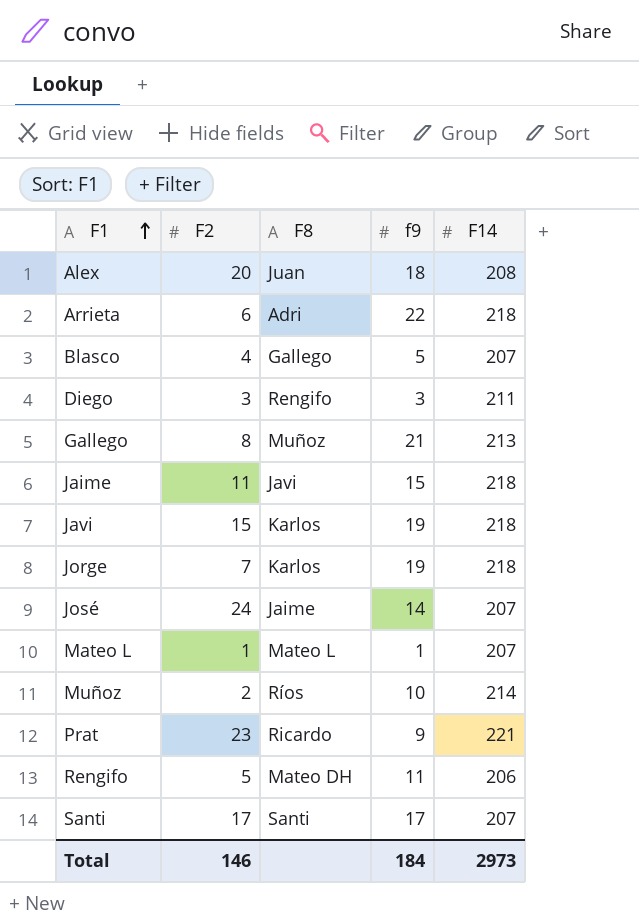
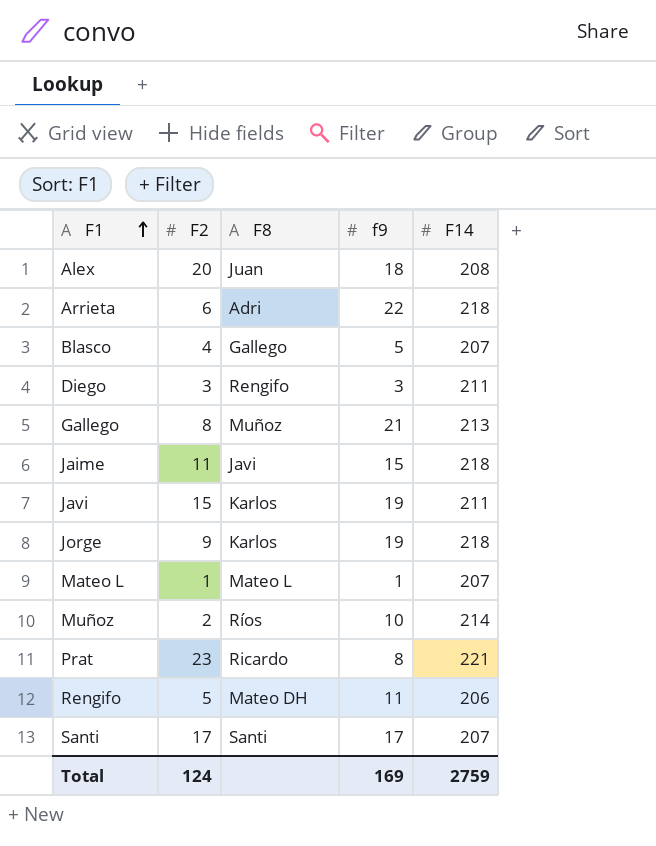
row José: 24 | Jaime | 14 | 207 -> none
Javi | F14: 218 -> 211
Jorge | F2: 7 -> 9
Prat | f9: 9 -> 8
Total | F2: 146 -> 124
Total | f9: 184 -> 169
Total | F14: 2973 -> 2759

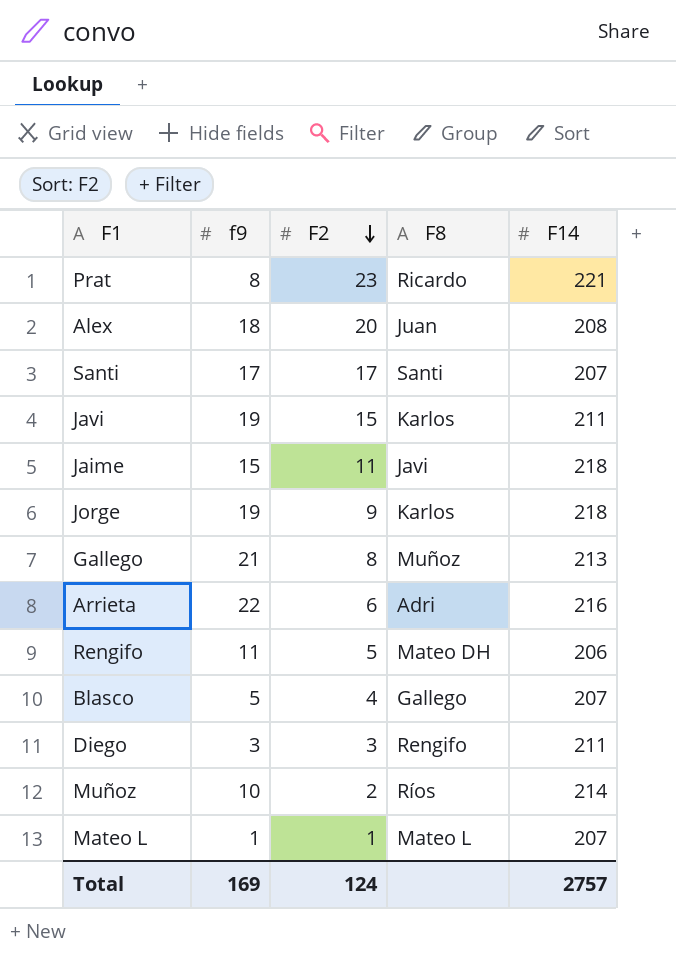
row order: F1 ascending -> F2 descending
column f9 | position: 4 -> 2
Arrieta | F14: 218 -> 216
Total | F14: 2759 -> 2757

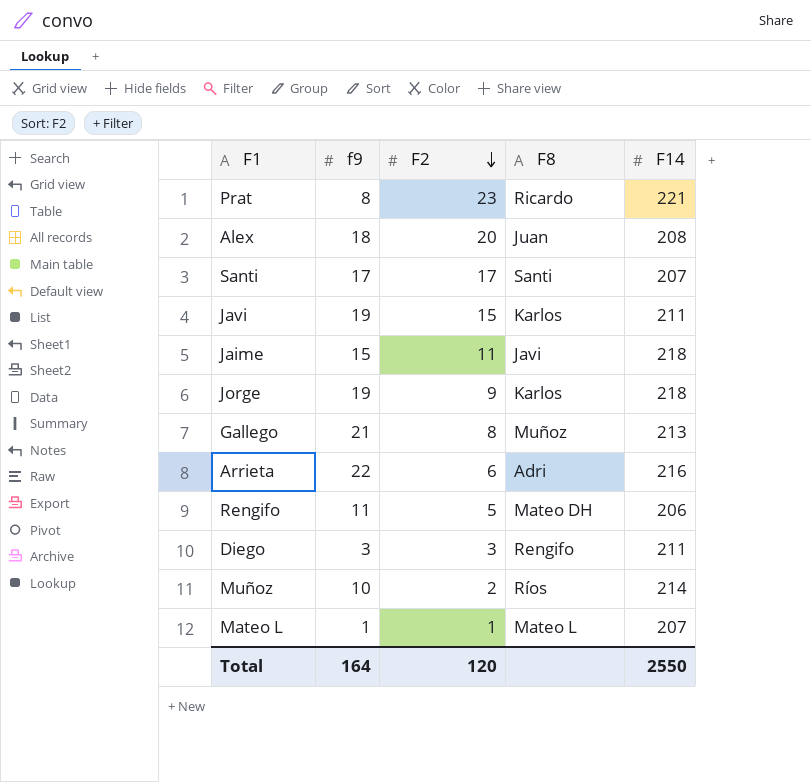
row Blasco: 5 | 4 | Gallego | 207 -> none
Total | f9: 169 -> 164
Total | F2: 124 -> 120
Total | F14: 2757 -> 2550

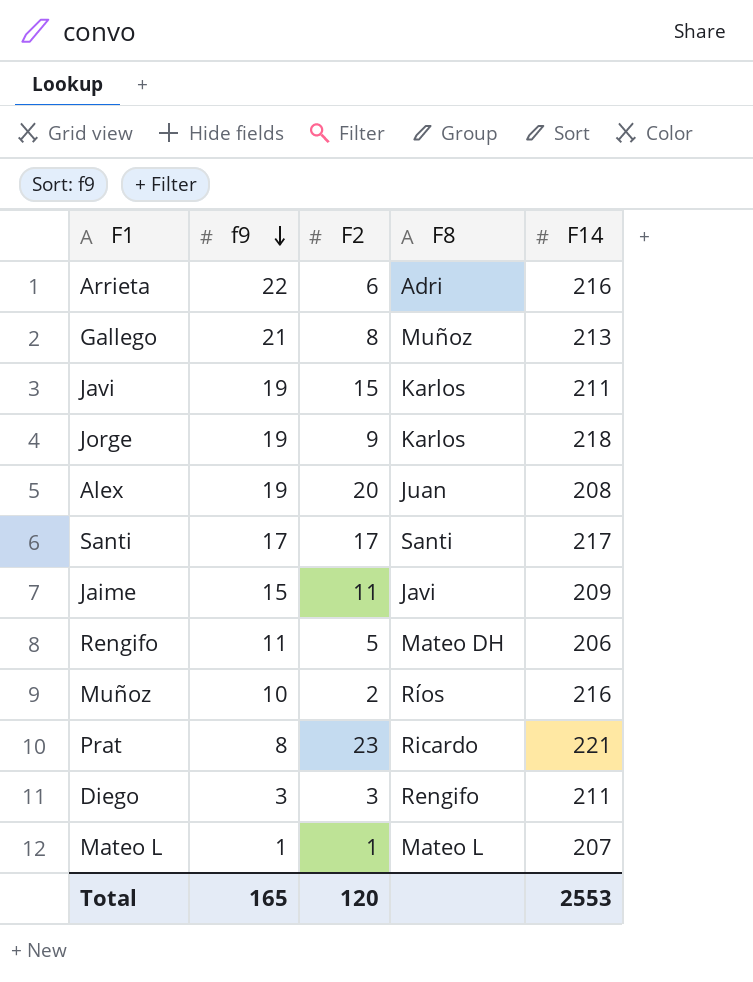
row order: F2 descending -> f9 descending
Alex | f9: 18 -> 19
Santi | F14: 207 -> 217
Jaime | F14: 218 -> 209
Muñoz | F14: 214 -> 216
Total | f9: 164 -> 165
Total | F14: 2550 -> 2553

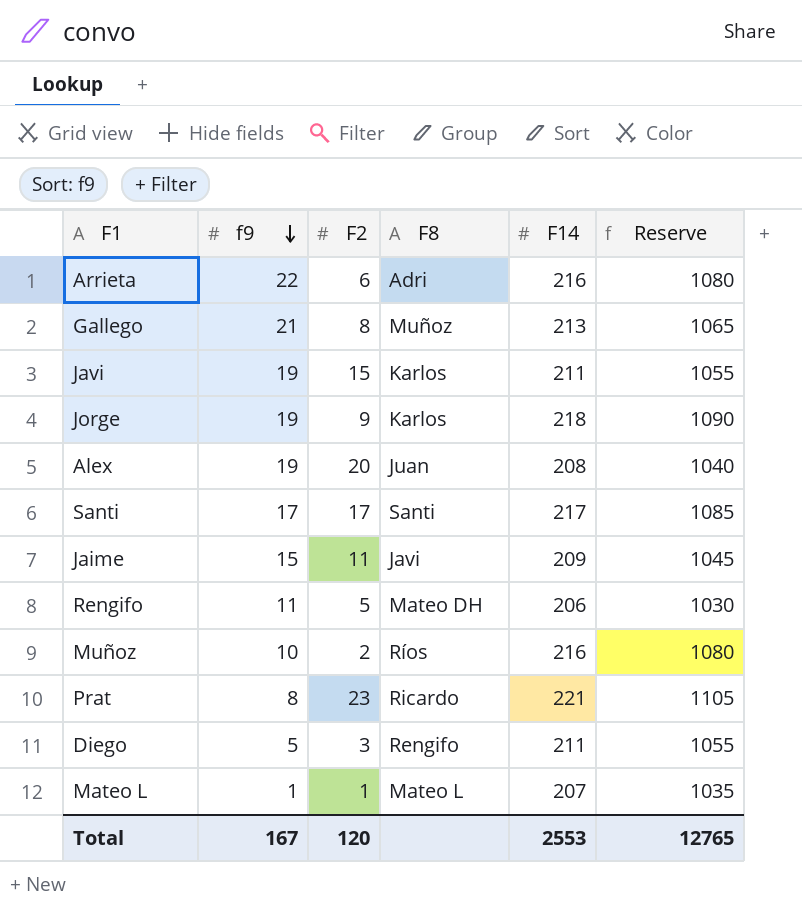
column Reserve | formula: none -> [F14] * 5
Diego | f9: 3 -> 5
Total | f9: 165 -> 167

